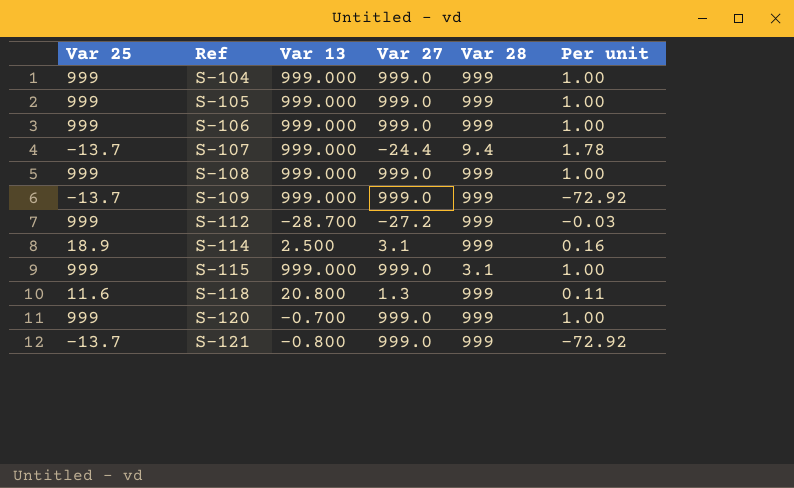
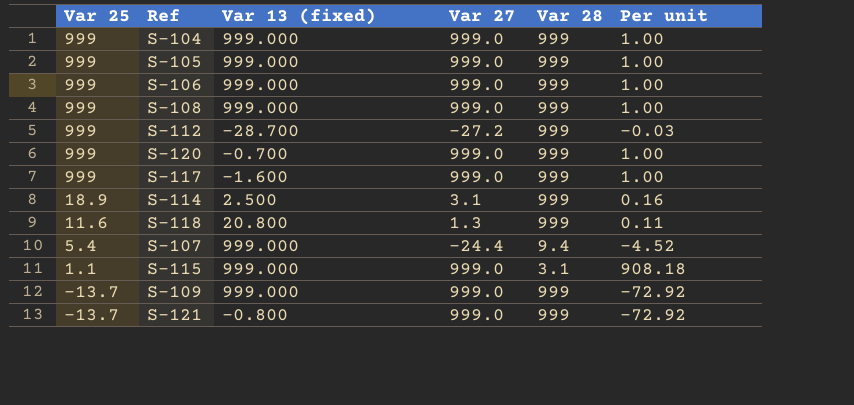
row order: Ref ascending -> Var 25 descending
column name: Var 13 -> Var 13 (fixed)
row S-117: none -> 999 | -1.600 | 999.0 | 999 | 1.00
S-107 | Var 25: -13.7 -> 5.4
S-107 | Per unit: 1.78 -> -4.52
S-115 | Var 25: 999 -> 1.1
S-115 | Per unit: 1.00 -> 908.18

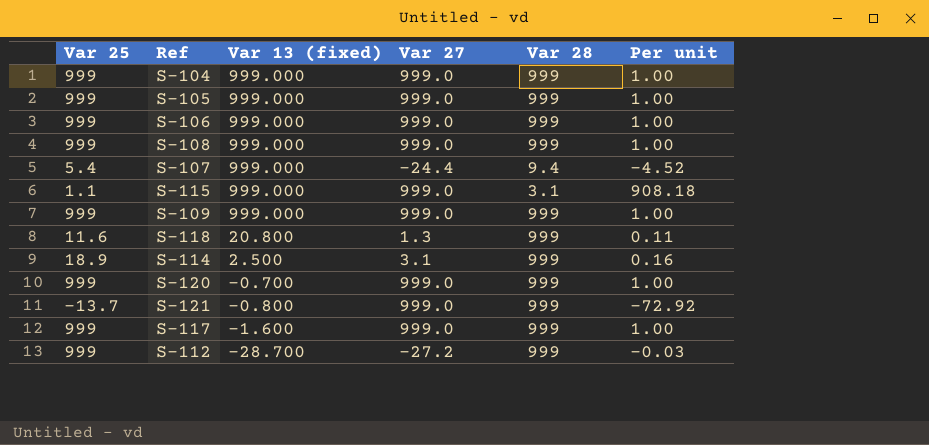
row order: Var 25 descending -> Var 13 (fixed) descending
S-109 | Var 25: -13.7 -> 999
S-109 | Per unit: -72.92 -> 1.00

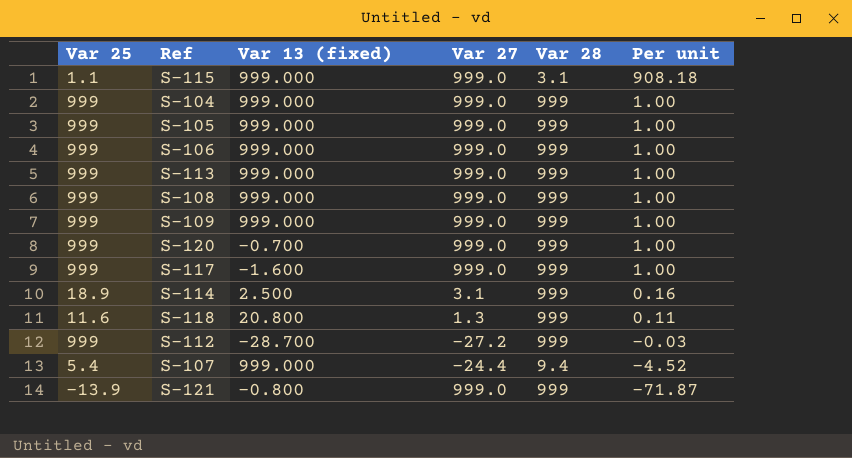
row order: Var 13 (fixed) descending -> Per unit descending
row S-113: none -> 999 | 999.000 | 999.0 | 999 | 1.00
S-121 | Var 25: -13.7 -> -13.9
S-121 | Per unit: -72.92 -> -71.87

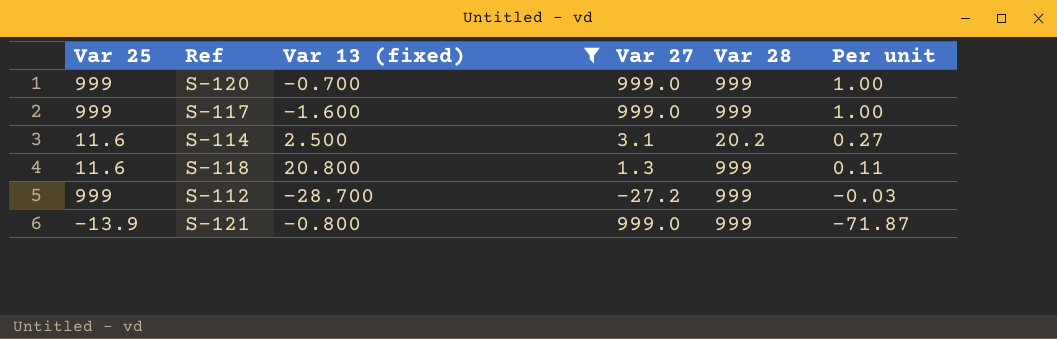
filter: none -> Var 13 (fixed) != 999.000
S-114 | Var 25: 18.9 -> 11.6
S-114 | Var 28: 999 -> 20.2
S-114 | Per unit: 0.16 -> 0.27

